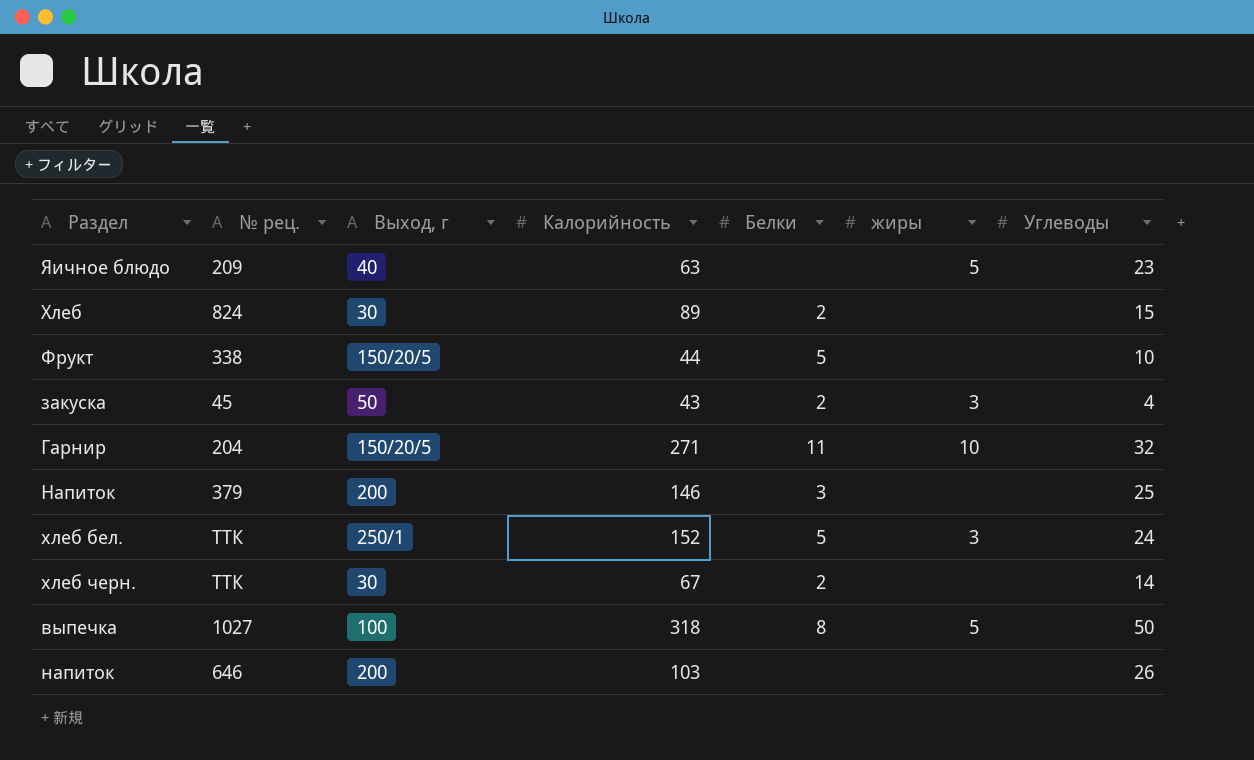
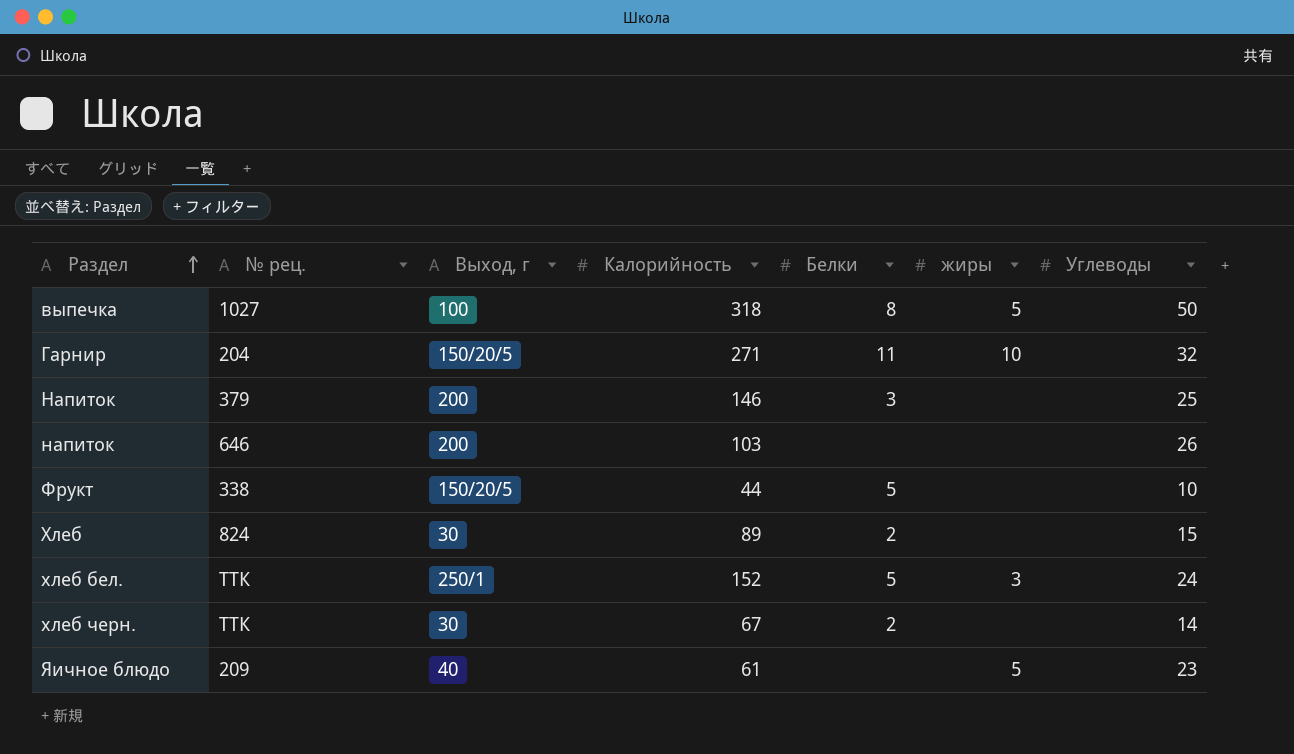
row order: none -> Раздел ascending
row закуска: 45 | 50 | 43 | 2 | 3 | 4 -> none
Яичное блюдо | Калорийность: 63 -> 61

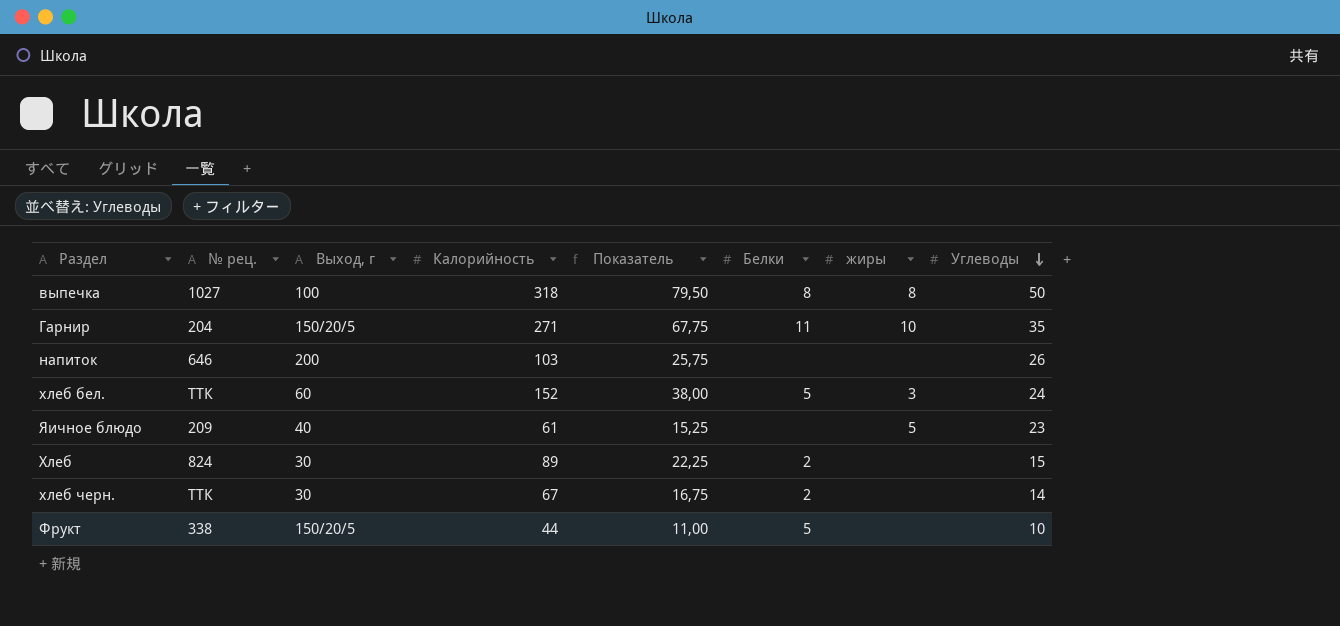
row order: Раздел ascending -> Углеводы descending
column Показатель | formula: none -> [Калорийность] * 0,25
row Напиток: 379 | 200 | 146 | 3 | none | 25 -> none
выпечка | жиры: 5 -> 8
Гарнир | Углеводы: 32 -> 35
хлеб бел. | Выход, г: 250/1 -> 60

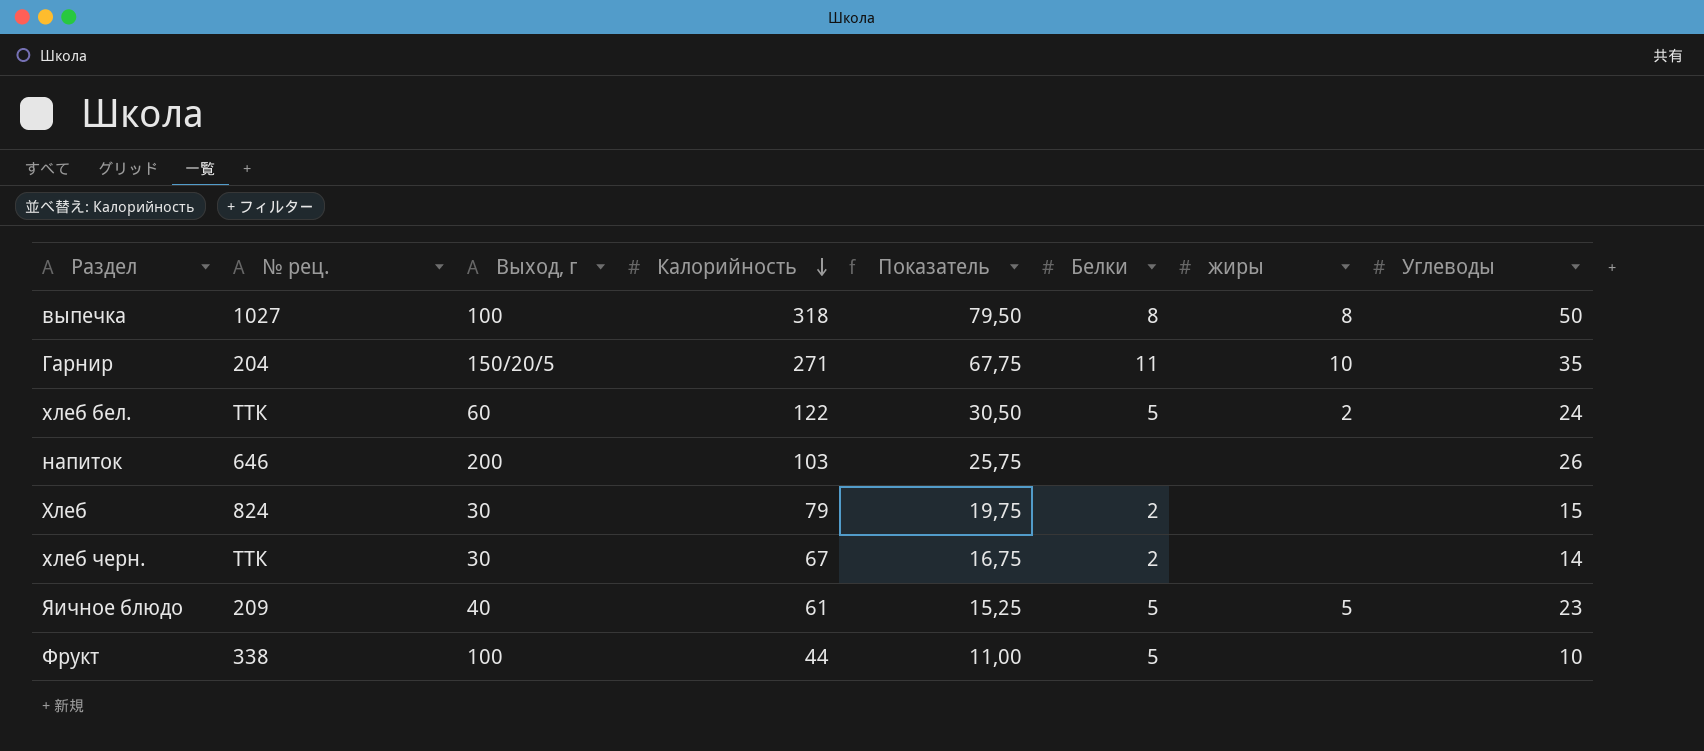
row order: Углеводы descending -> Калорийность descending
хлеб бел. | Калорийность: 152 -> 122
хлеб бел. | Показатель: 38,00 -> 30,50
хлеб бел. | жиры: 3 -> 2
Хлеб | Калорийность: 89 -> 79
Хлеб | Показатель: 22,25 -> 19,75
Яичное блюдо | Белки: none -> 5
Фрукт | Выход, г: 150/20/5 -> 100

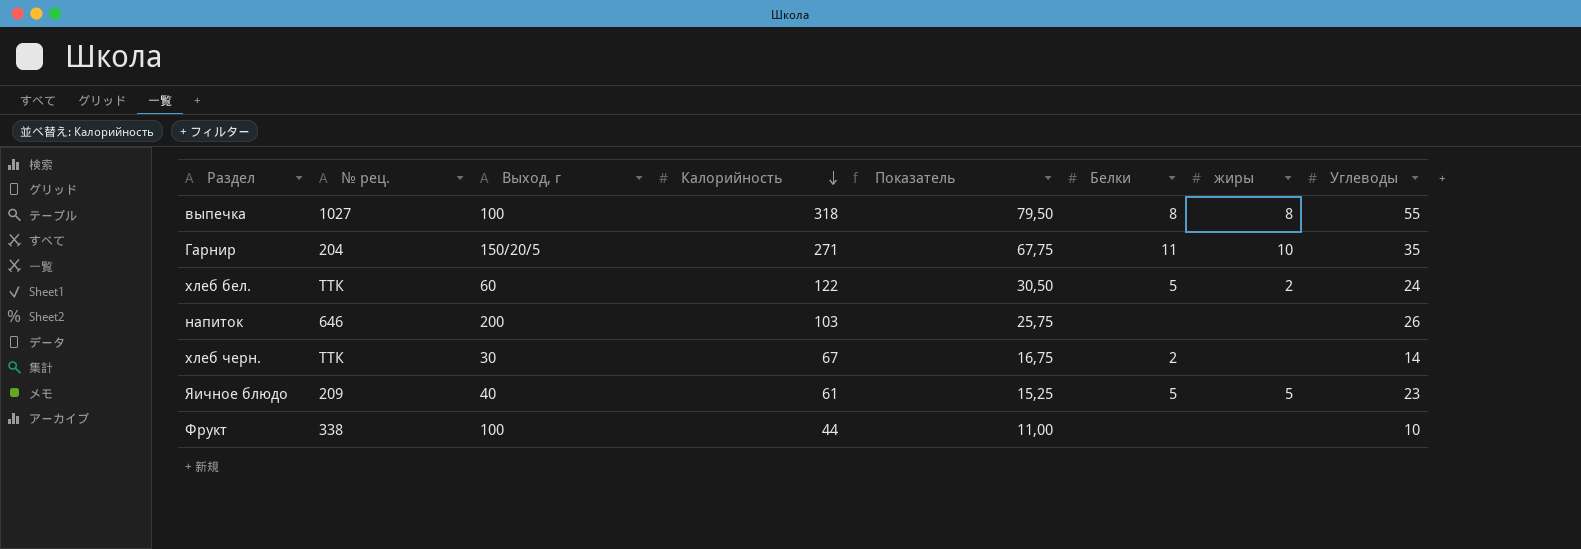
row Хлеб: 824 | 30 | 79 | 19,75 | 2 | none | 15 -> none
выпечка | Углеводы: 50 -> 55
Фрукт | Белки: 5 -> none

